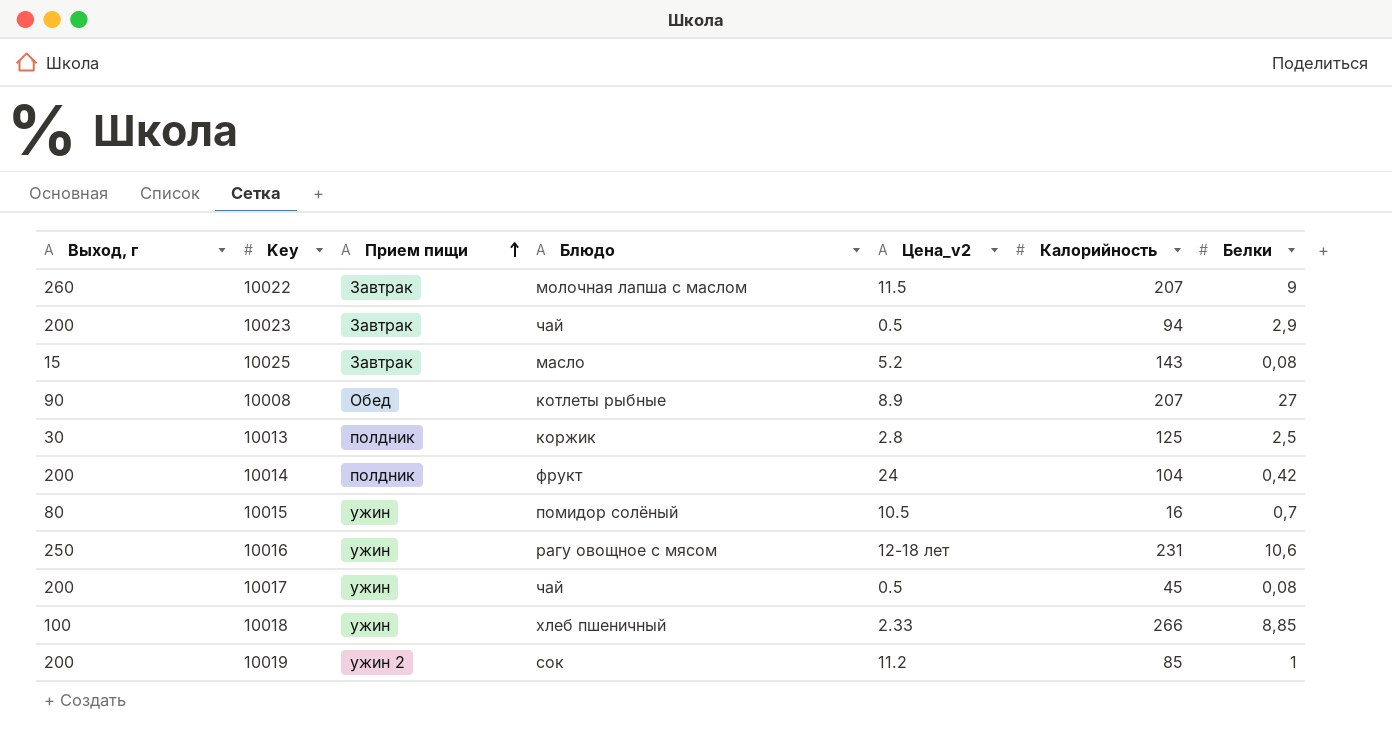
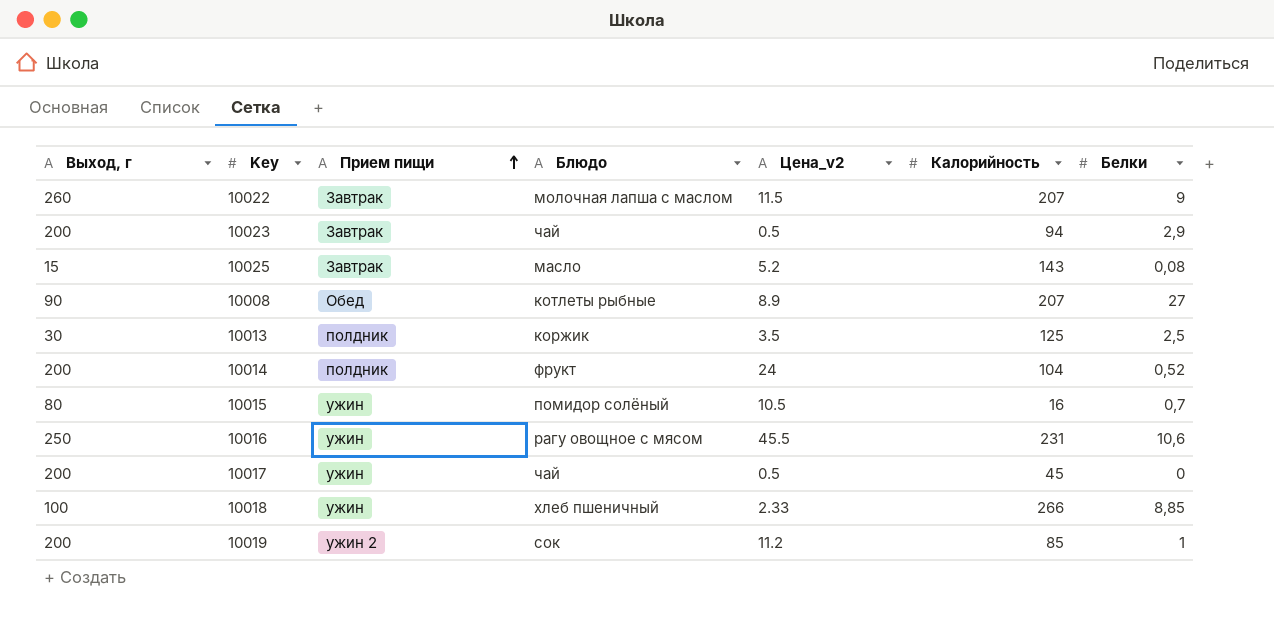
10013 | Цена_v2: 2.8 -> 3.5
10014 | Белки: 0,42 -> 0,52
10016 | Цена_v2: 12-18 лет -> 45.5
10017 | Белки: 0,08 -> 0

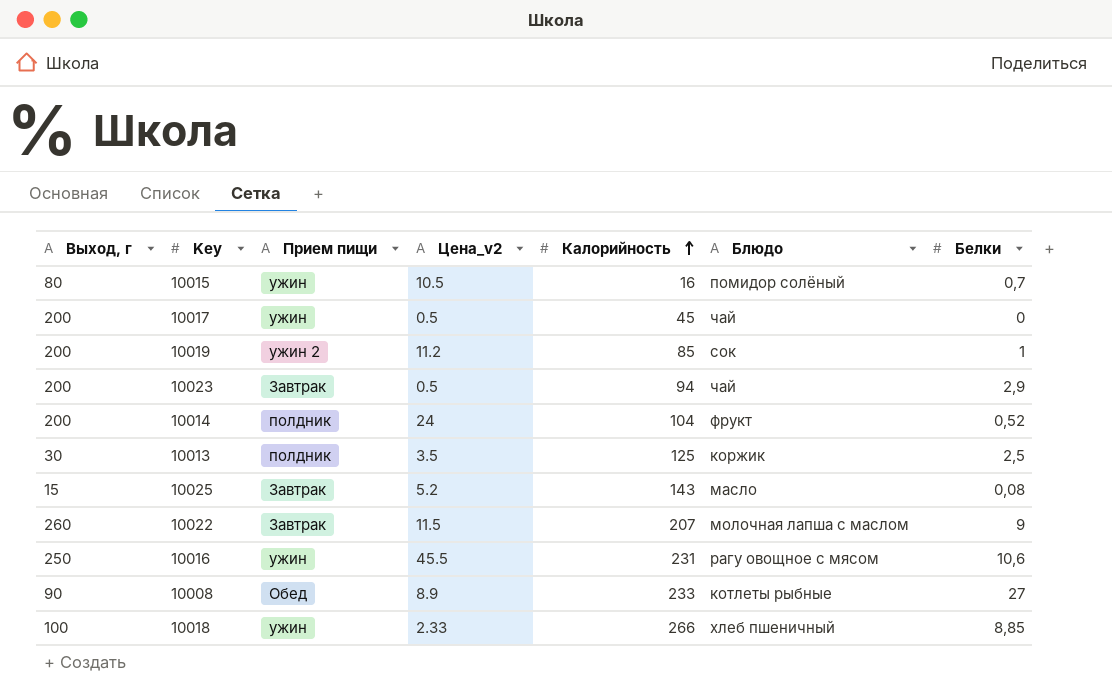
row order: Прием пищи ascending -> Калорийность ascending
column Блюдо | position: 4 -> 6
10008 | Калорийность: 207 -> 233

